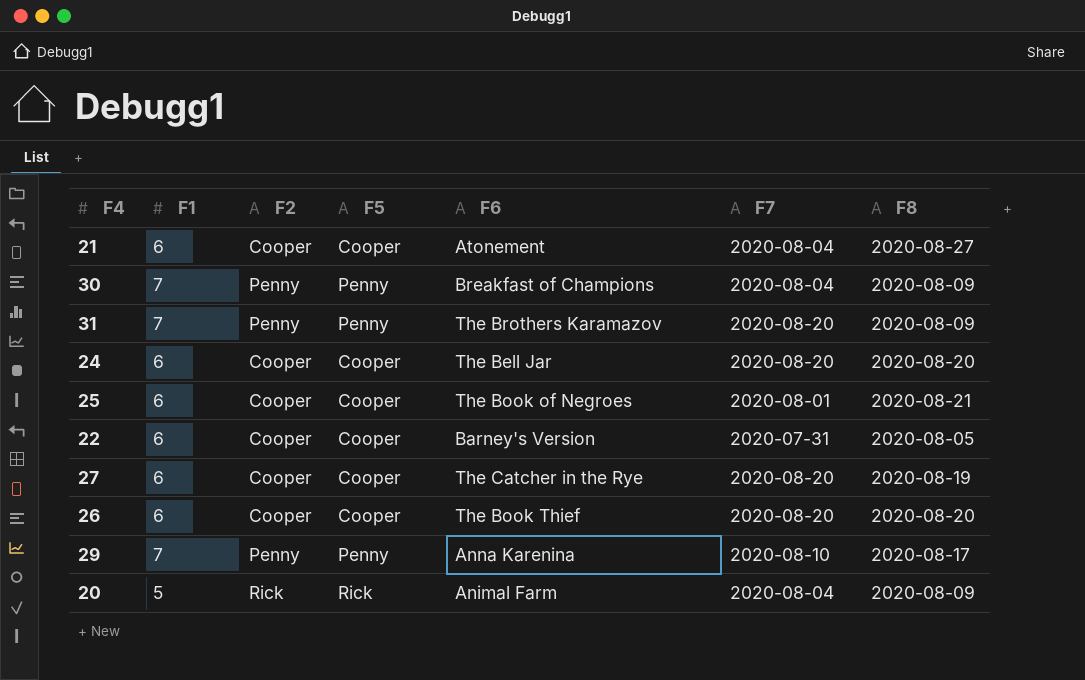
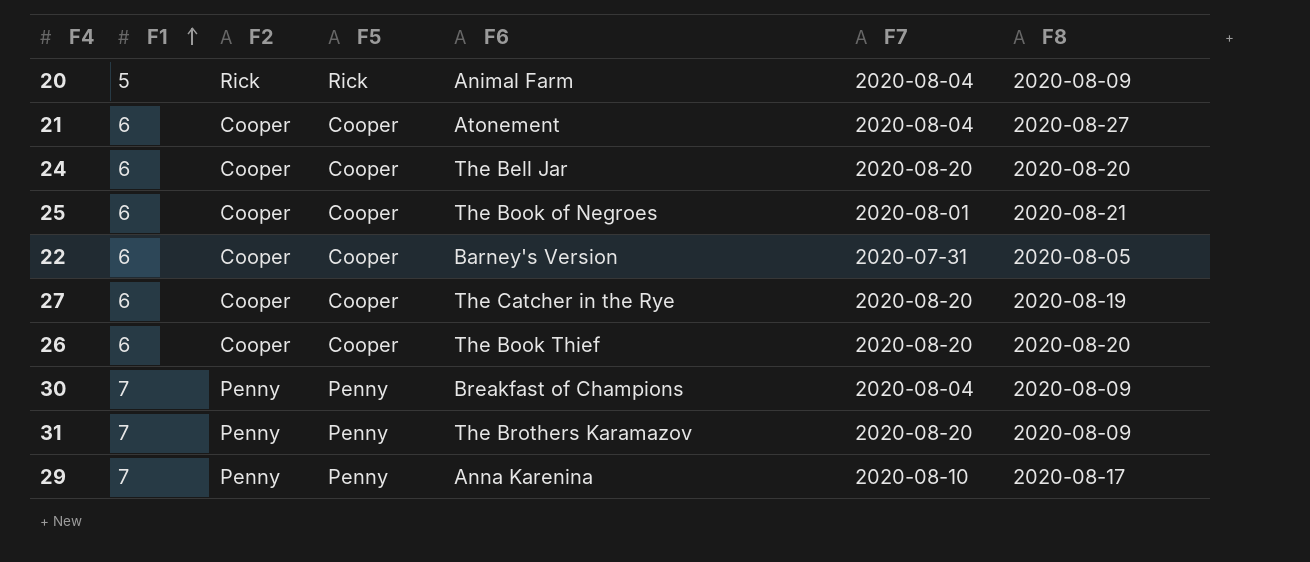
row order: none -> F1 ascending

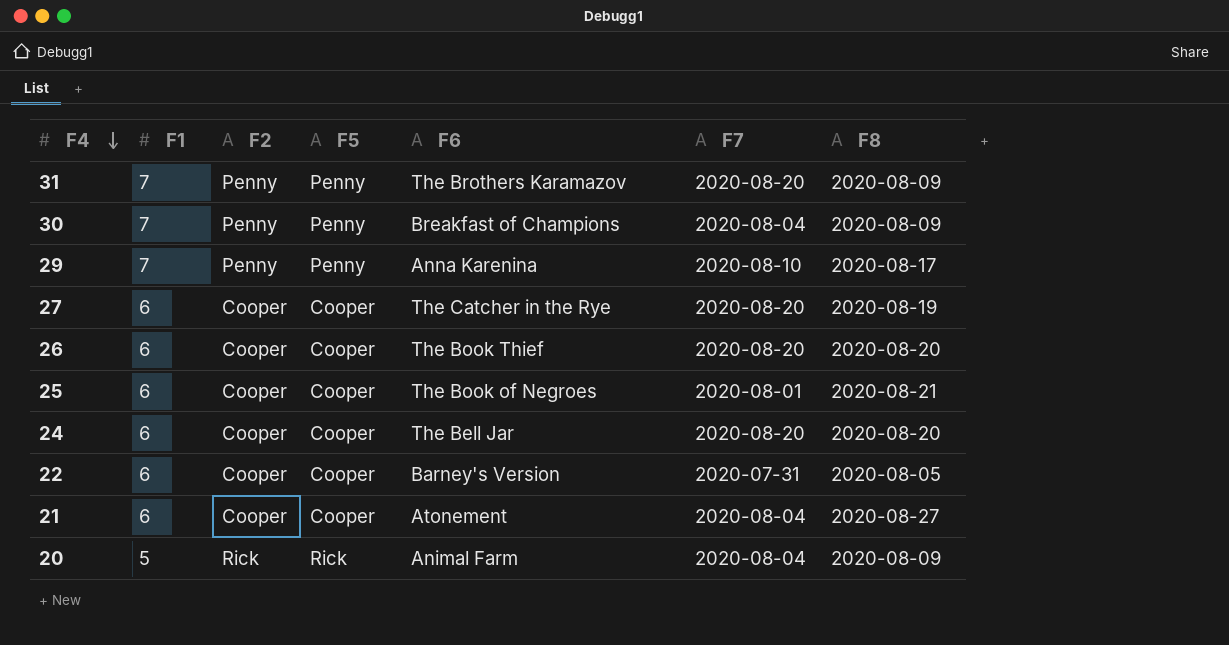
row order: F1 ascending -> F4 descending

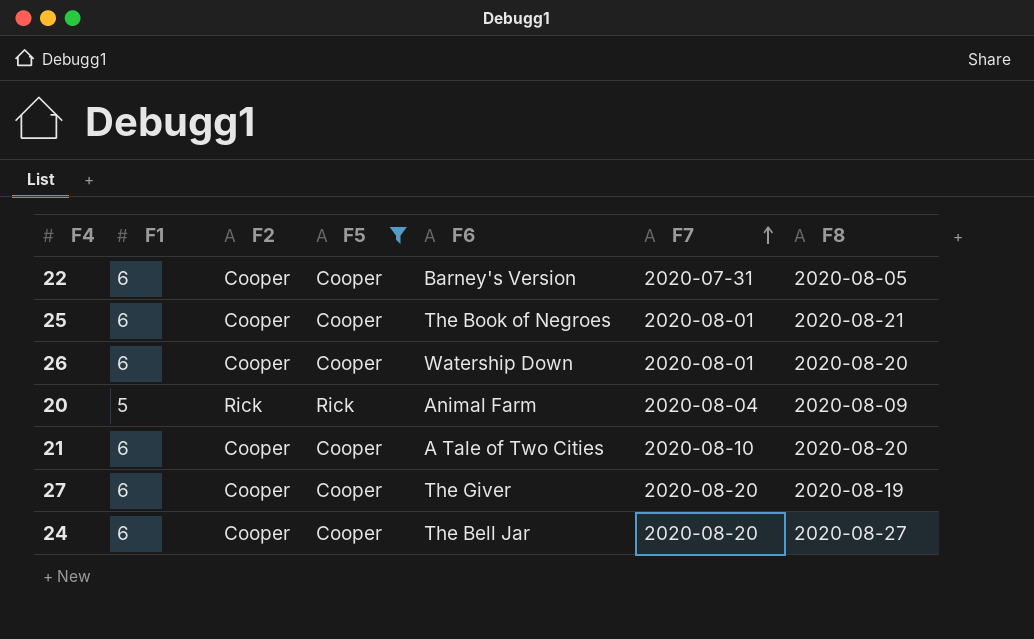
filter: none -> F5 != Penny
row order: F4 descending -> F7 ascending
26 | F6: The Book Thief -> Watership Down
26 | F7: 2020-08-20 -> 2020-08-01
21 | F6: Atonement -> A Tale of Two Cities
21 | F7: 2020-08-04 -> 2020-08-10
21 | F8: 2020-08-27 -> 2020-08-20
27 | F6: The Catcher in the Rye -> The Giver
24 | F8: 2020-08-20 -> 2020-08-27

